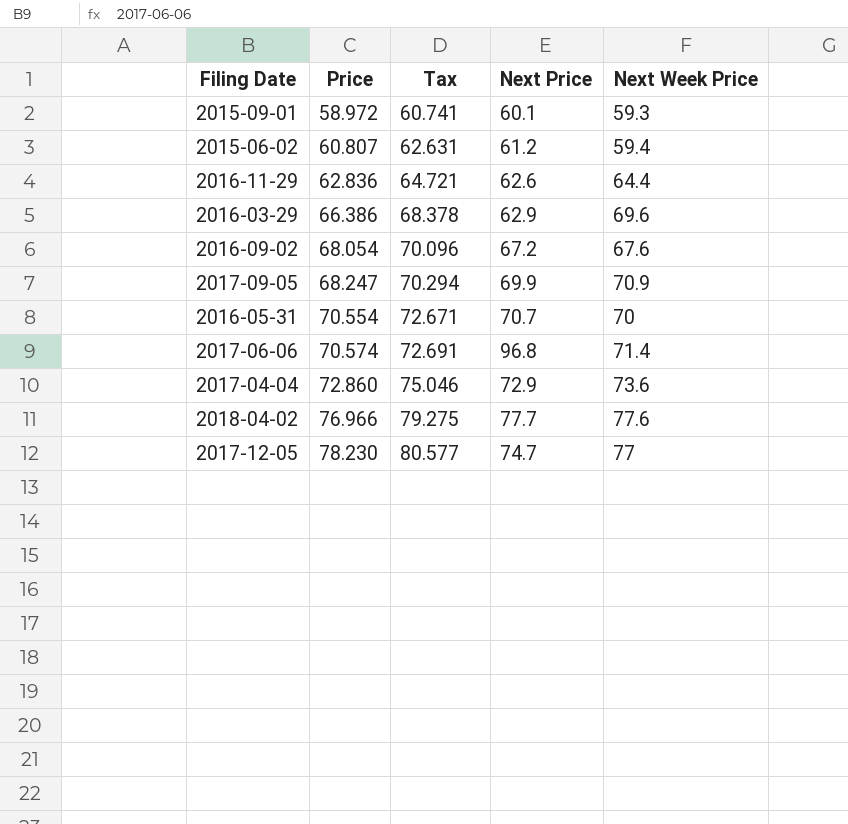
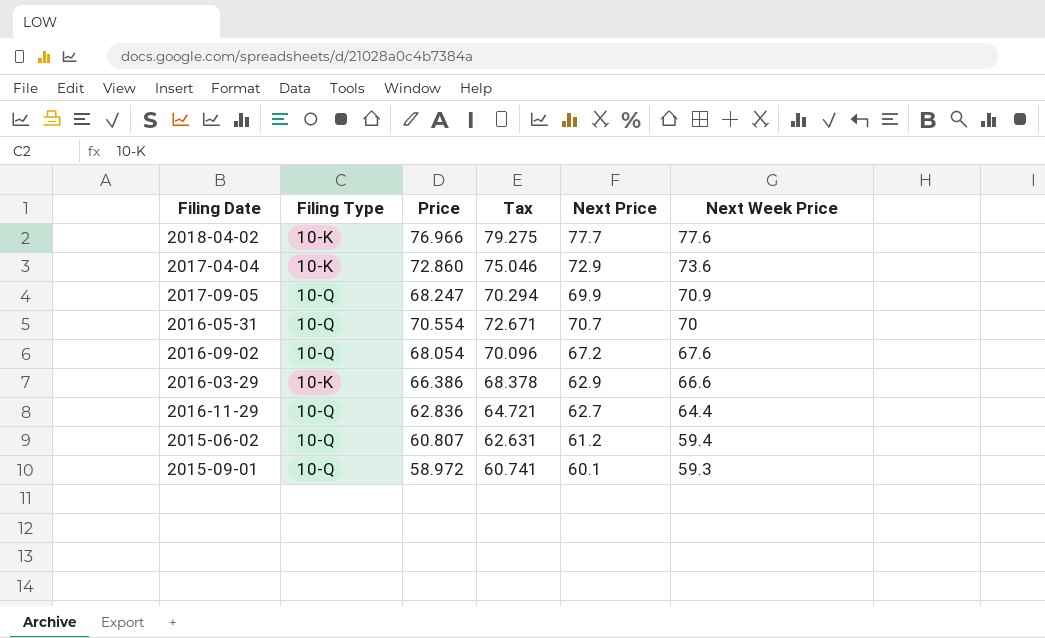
row order: Price ascending -> Next Week Price descending
column Filing Type | position: none -> 2
row 2017-06-06: 70.574 | 72.691 | 96.8 | 71.4 -> none
row 2017-12-05: 78.230 | 80.577 | 74.7 | 77 -> none
2016-03-29 | Next Week Price: 69.6 -> 66.6
2016-11-29 | Next Price: 62.6 -> 62.7

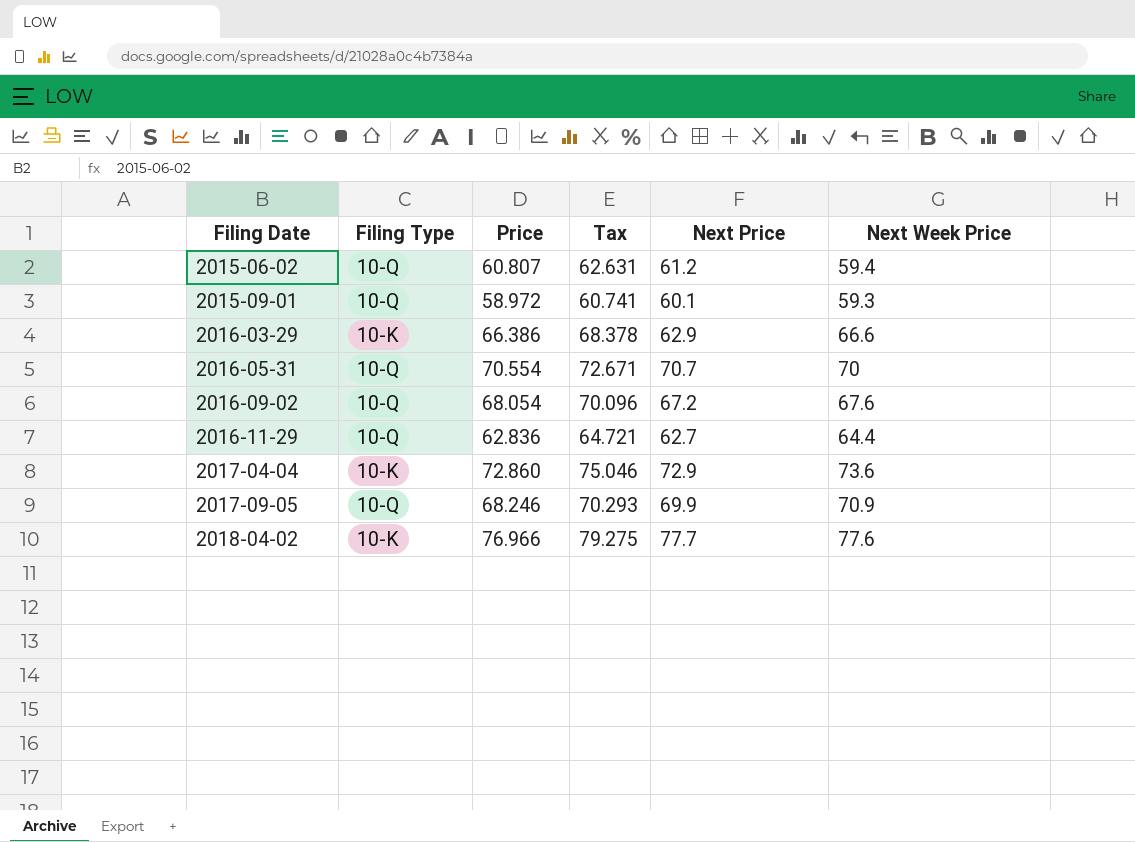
row order: Next Week Price descending -> Filing Date ascending
2017-09-05 | Price: 68.247 -> 68.246
2017-09-05 | Tax: 70.294 -> 70.293

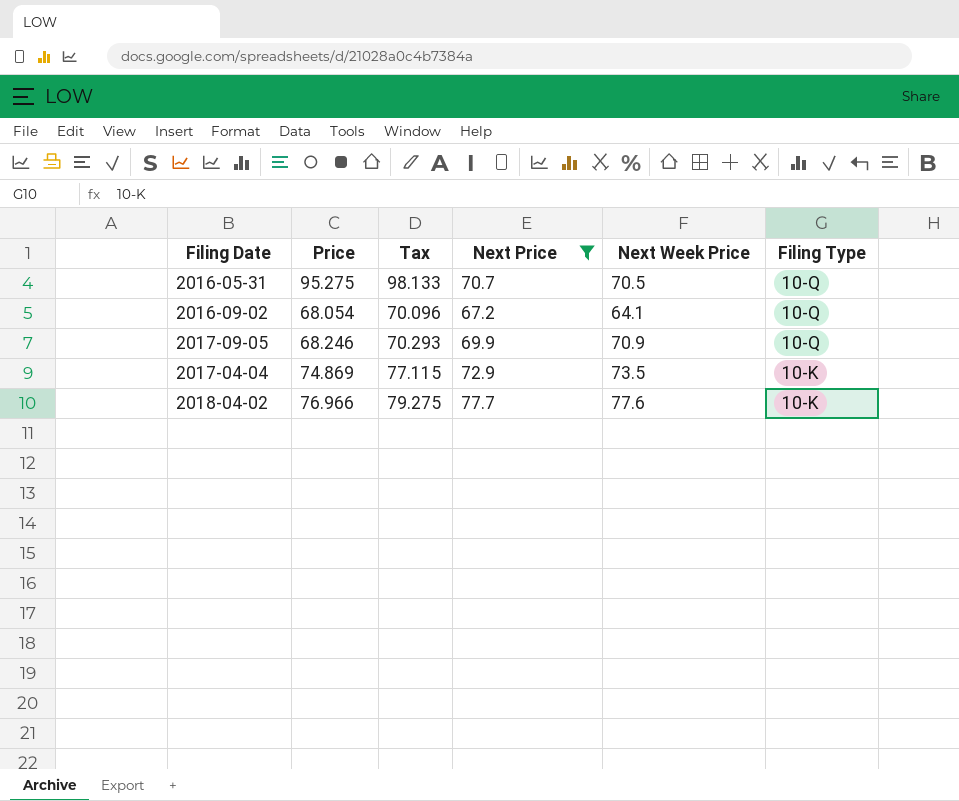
filter: none -> Next Price >= 67.2
row order: Filing Date ascending -> Filing Type descending
column Filing Type | position: 2 -> 6
2016-05-31 | Price: 70.554 -> 95.275
2016-05-31 | Tax: 72.671 -> 98.133
2016-05-31 | Next Week Price: 70 -> 70.5
2016-09-02 | Next Week Price: 67.6 -> 64.1
2017-04-04 | Price: 72.860 -> 74.869
2017-04-04 | Tax: 75.046 -> 77.115
2017-04-04 | Next Week Price: 73.6 -> 73.5

